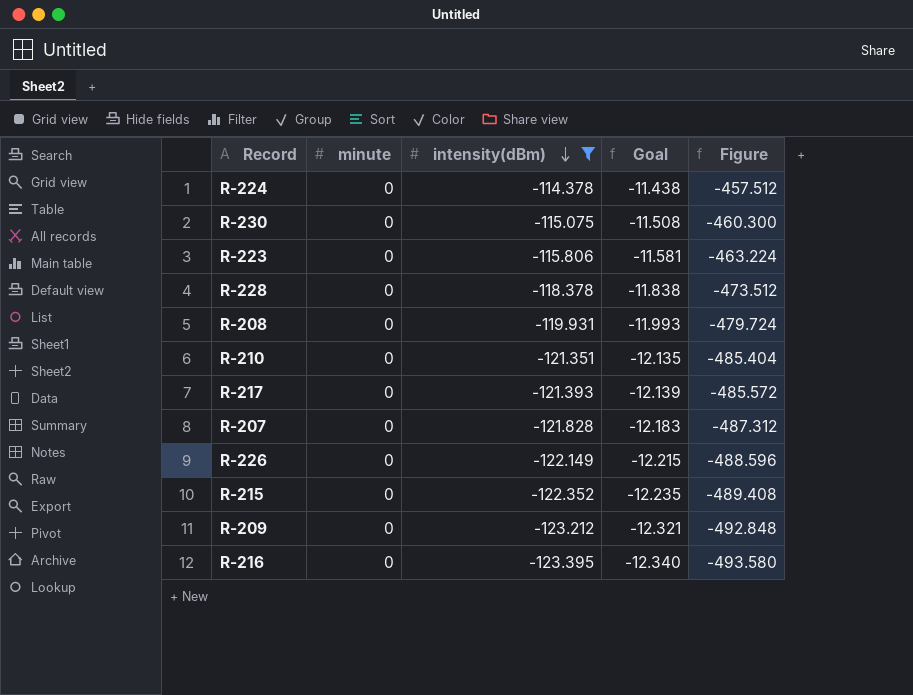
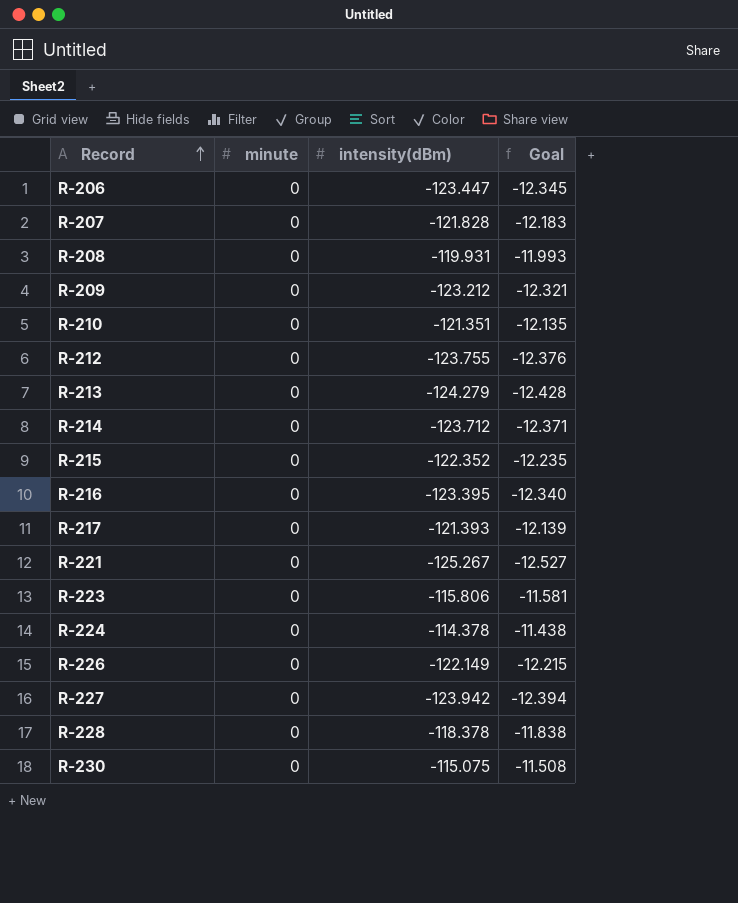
filter: intensity(dBm) >= -123.395 -> none
row order: intensity(dBm) descending -> Record ascending
column Figure | formula: [intensity(dBm)] * 4 -> none

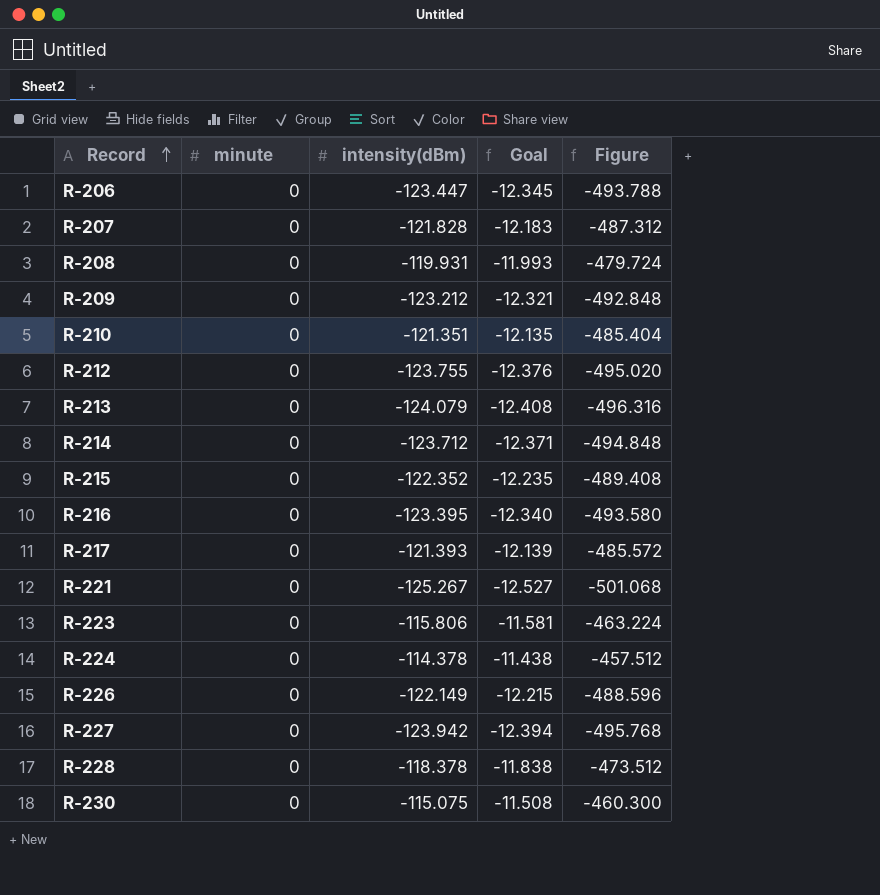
column Figure | formula: none -> [intensity(dBm)] * 4
R-213 | intensity(dBm): -124.279 -> -124.079
R-213 | Goal: -12.428 -> -12.408

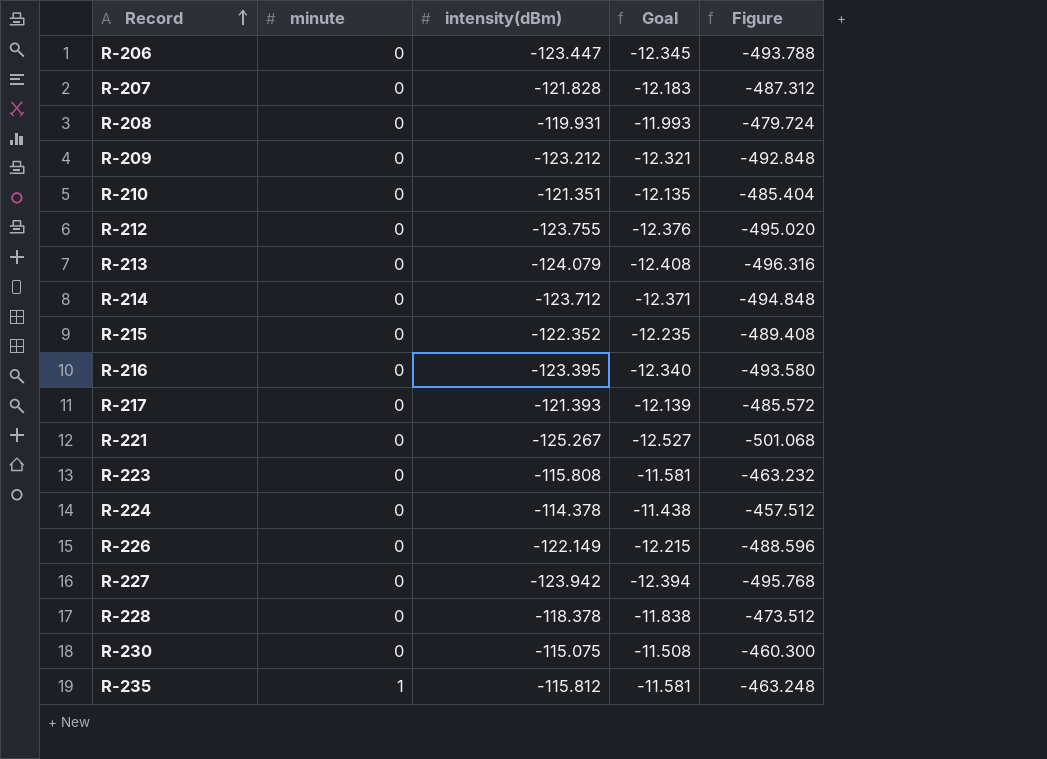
R-223 | intensity(dBm): -115.806 -> -115.808
R-223 | Figure: -463.224 -> -463.232
row R-235: none -> 1 | -115.812 | -11.581 | -463.248

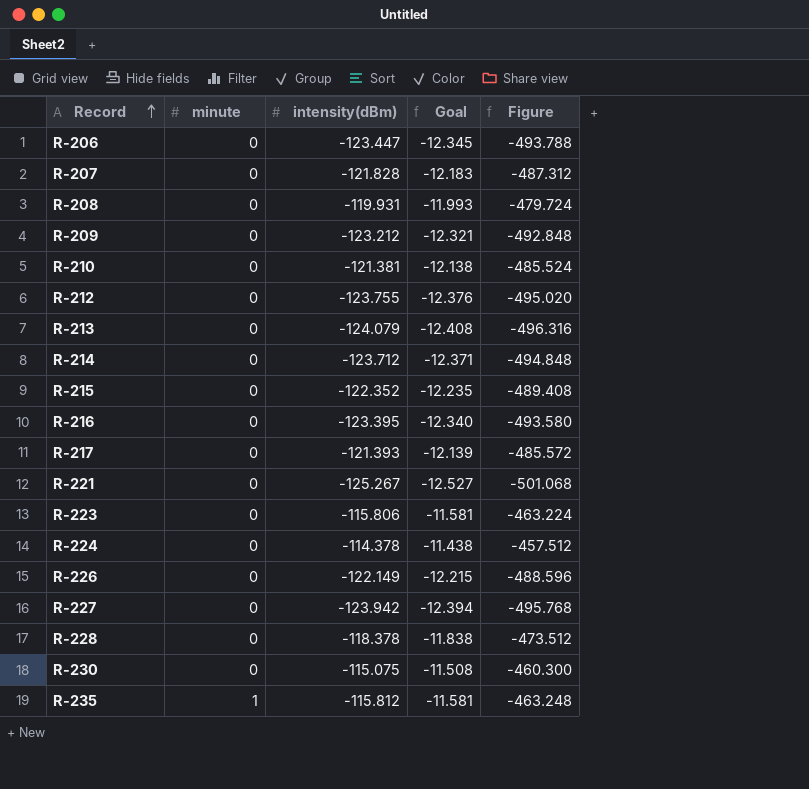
R-210 | intensity(dBm): -121.351 -> -121.381
R-210 | Goal: -12.135 -> -12.138
R-210 | Figure: -485.404 -> -485.524
R-223 | intensity(dBm): -115.808 -> -115.806
R-223 | Figure: -463.232 -> -463.224

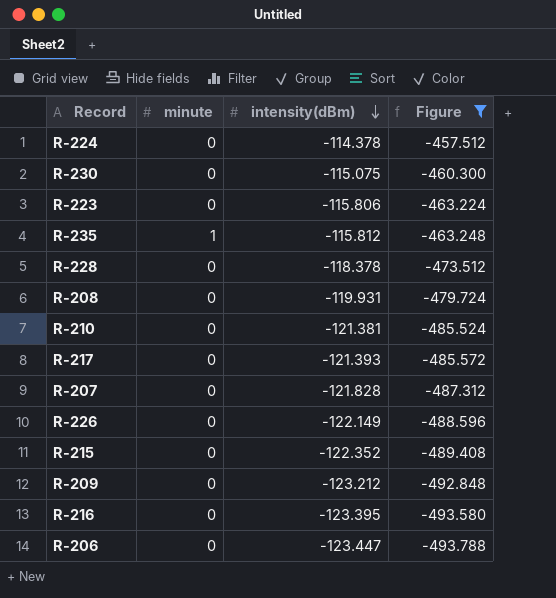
filter: none -> Figure >= -493.788
row order: Record ascending -> intensity(dBm) descending
column Goal | formula: [intensity(dBm)] * 0.1 -> none

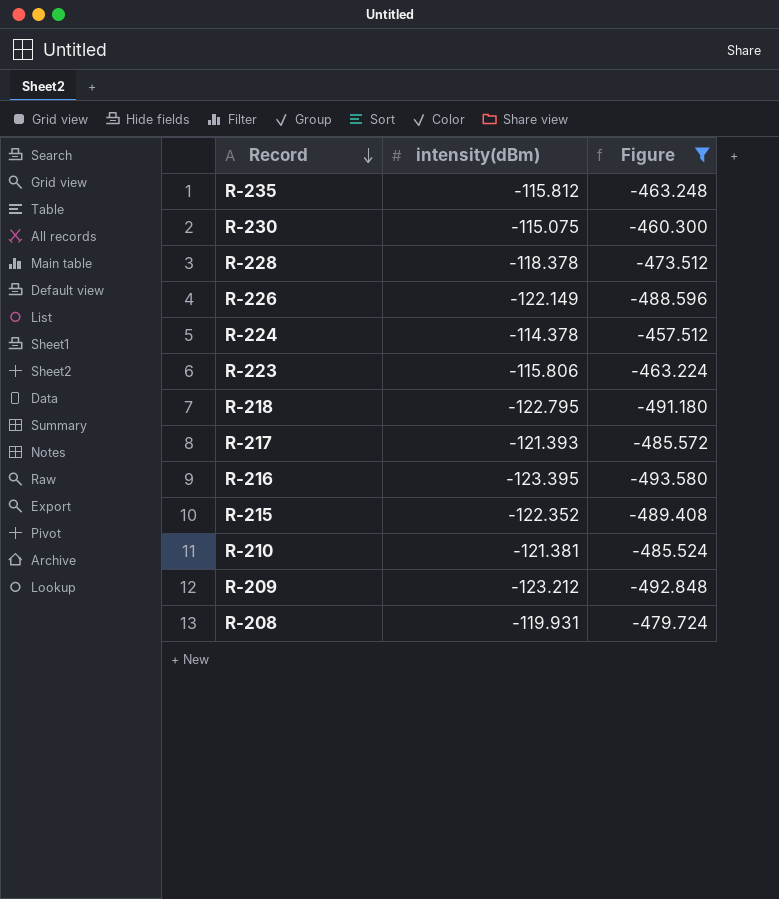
row order: intensity(dBm) descending -> Record descending
column minute | position: 2 -> none
row R-207: 0 | -121.828 | -487.312 -> none
row R-206: 0 | -123.447 | -493.788 -> none
row R-218: none -> -122.795 | -491.180

